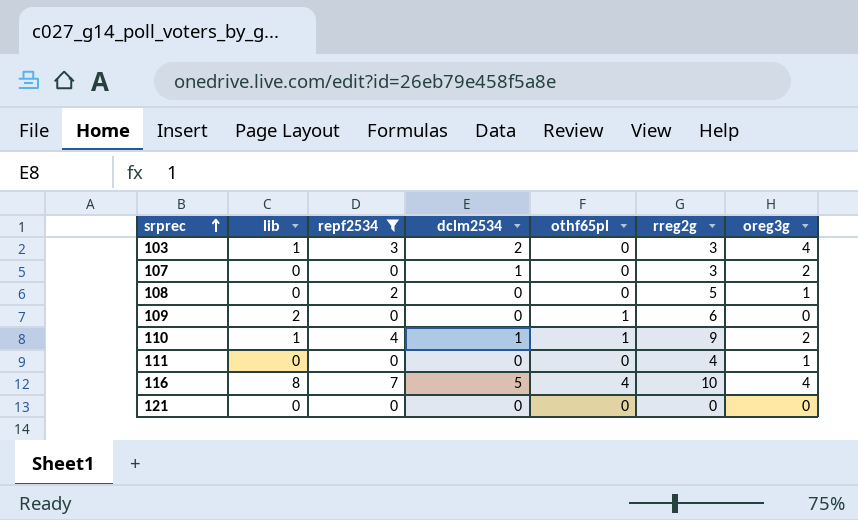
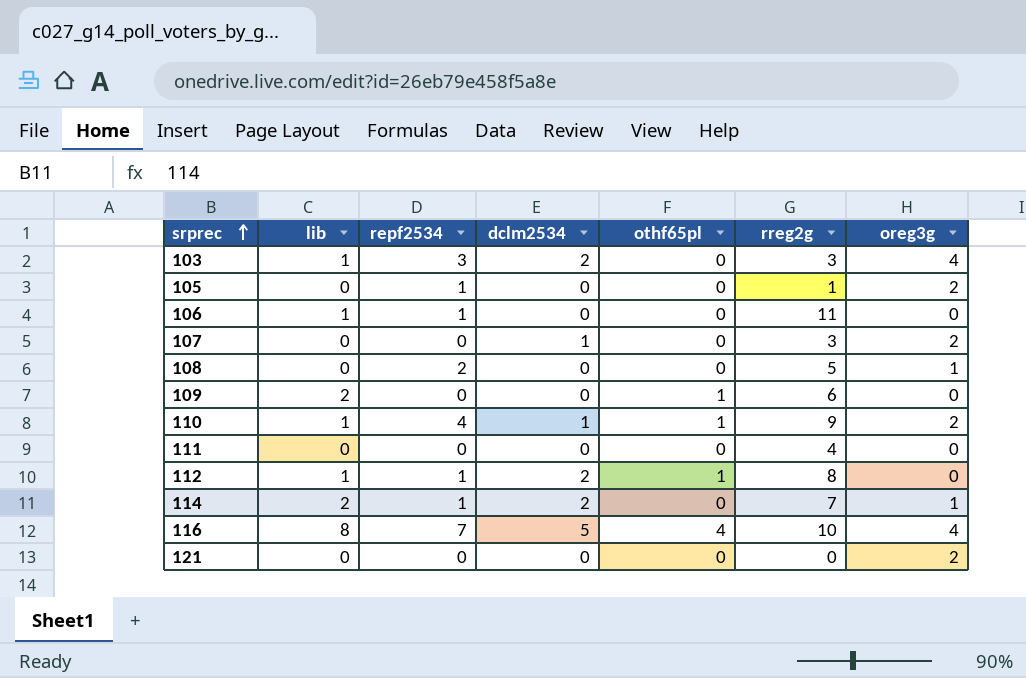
filter: repf2534 != 1 -> none
111 | oreg3g: 1 -> 0
121 | oreg3g: 0 -> 2

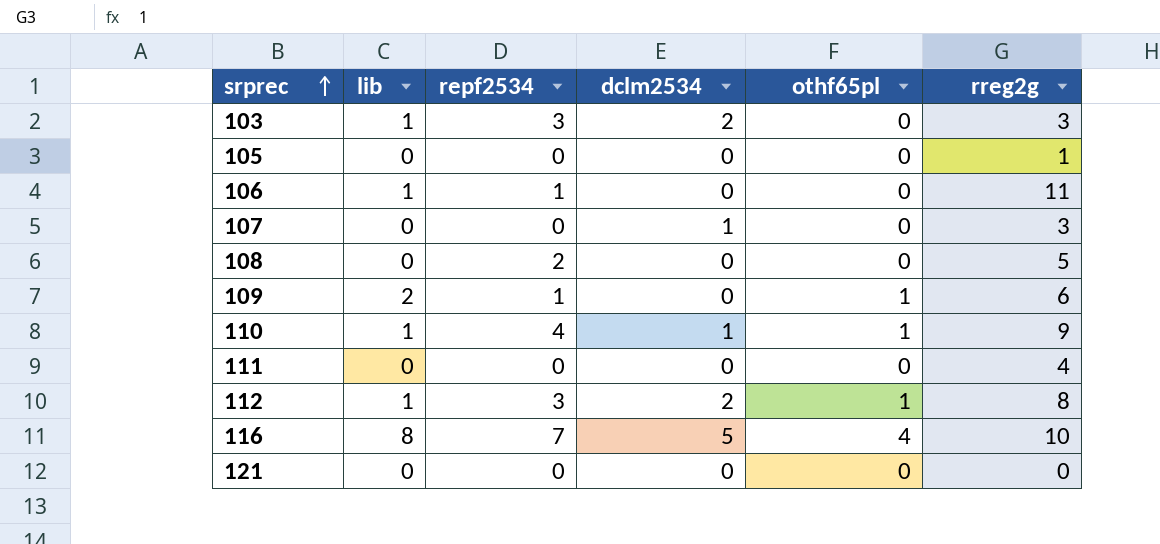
column oreg3g | position: 7 -> none
row 114: 2 | 1 | 2 | 0 | 7 | 1 -> none
105 | repf2534: 1 -> 0
109 | repf2534: 0 -> 1
112 | repf2534: 1 -> 3

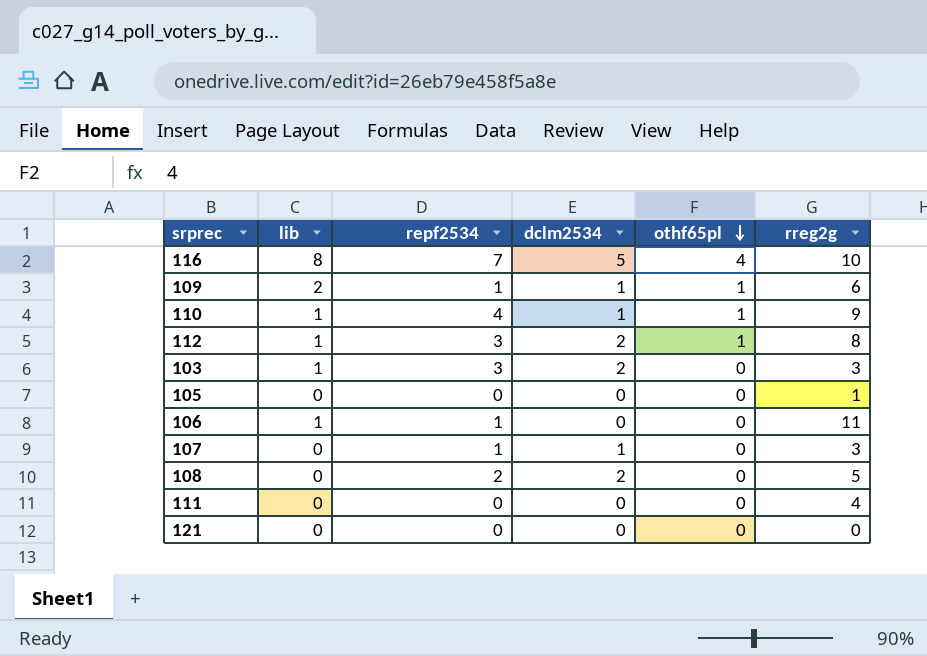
row order: srprec ascending -> othf65pl descending
109 | dclm2534: 0 -> 1
107 | repf2534: 0 -> 1
108 | dclm2534: 0 -> 2

